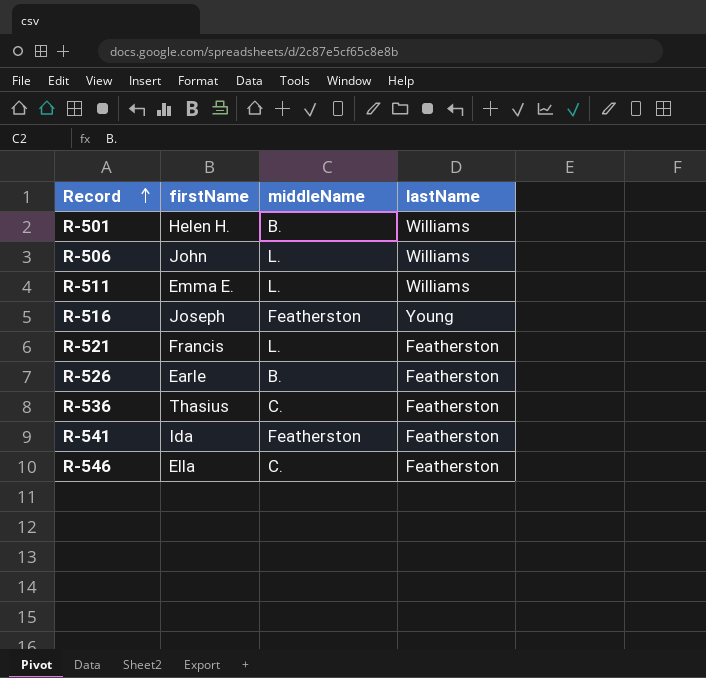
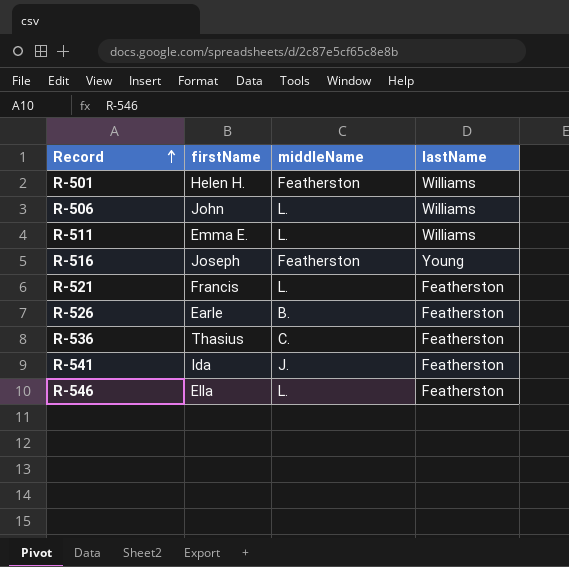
R-501 | middleName: B. -> Featherston
R-541 | middleName: Featherston -> J.
R-546 | middleName: C. -> L.

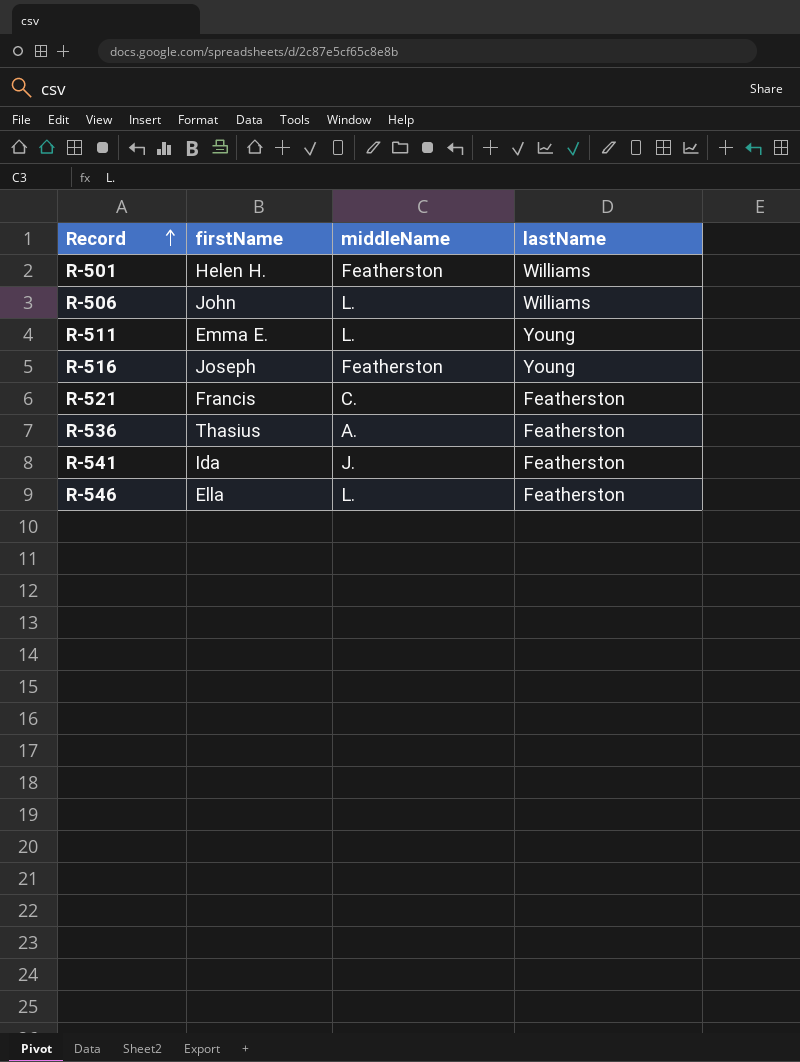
row R-526: Earle | B. | Featherston -> none
R-511 | lastName: Williams -> Young
R-521 | middleName: L. -> C.
R-536 | middleName: C. -> A.

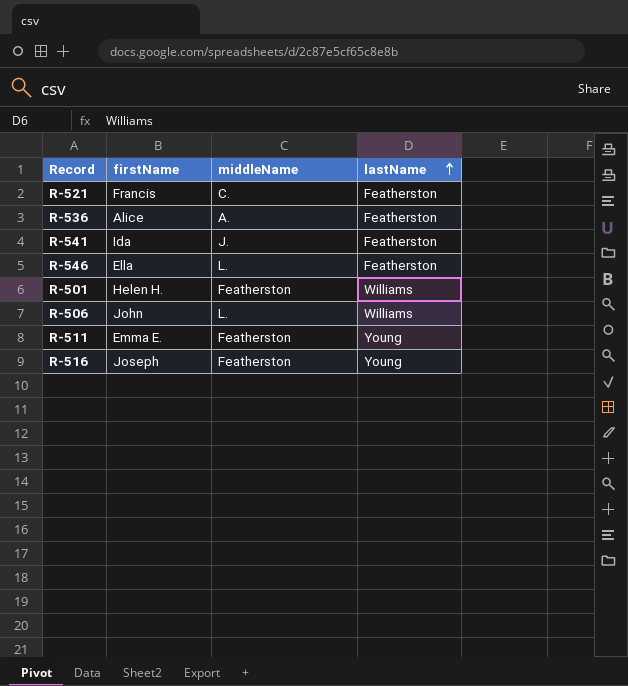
row order: Record ascending -> lastName ascending
R-536 | firstName: Thasius -> Alice
R-511 | middleName: L. -> Featherston

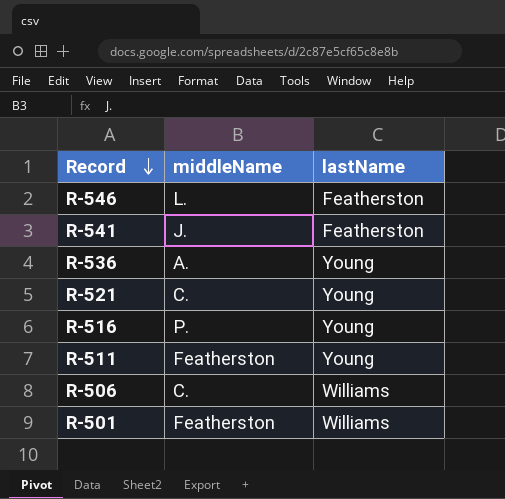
row order: lastName ascending -> Record descending
column firstName | position: 2 -> none
R-536 | lastName: Featherston -> Young
R-521 | lastName: Featherston -> Young
R-516 | middleName: Featherston -> P.
R-506 | middleName: L. -> C.

